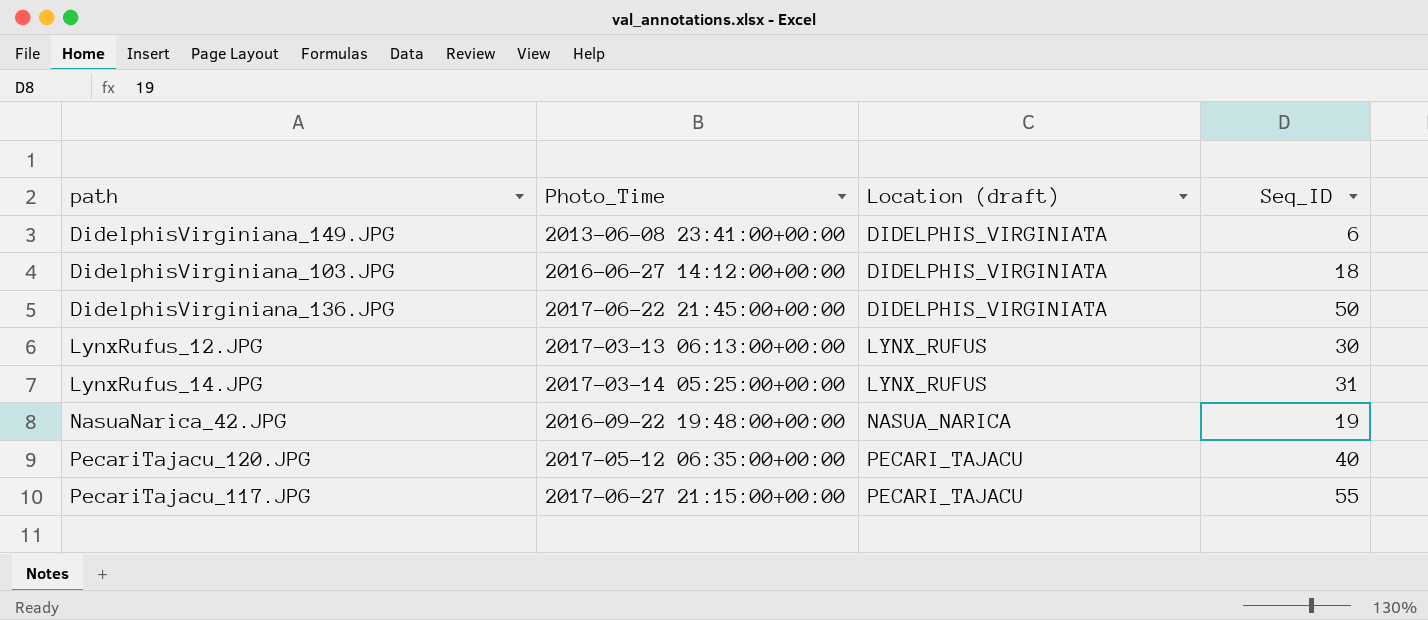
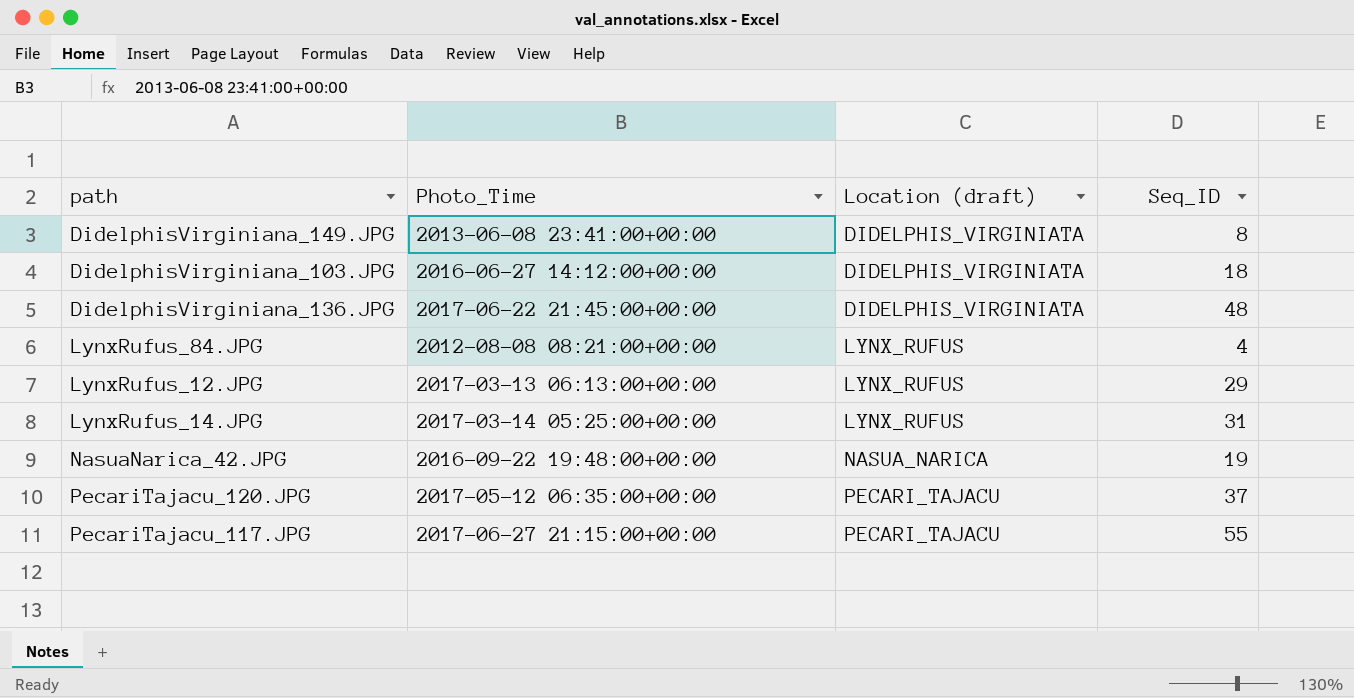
DidelphisVirginiana_149.JPG | Seq_ID: 6 -> 8
DidelphisVirginiana_136.JPG | Seq_ID: 50 -> 48
row LynxRufus_84.JPG: none -> 2012-08-08 08:21:00+00:00 | LYNX_RUFUS | 4
LynxRufus_12.JPG | Seq_ID: 30 -> 29
PecariTajacu_120.JPG | Seq_ID: 40 -> 37

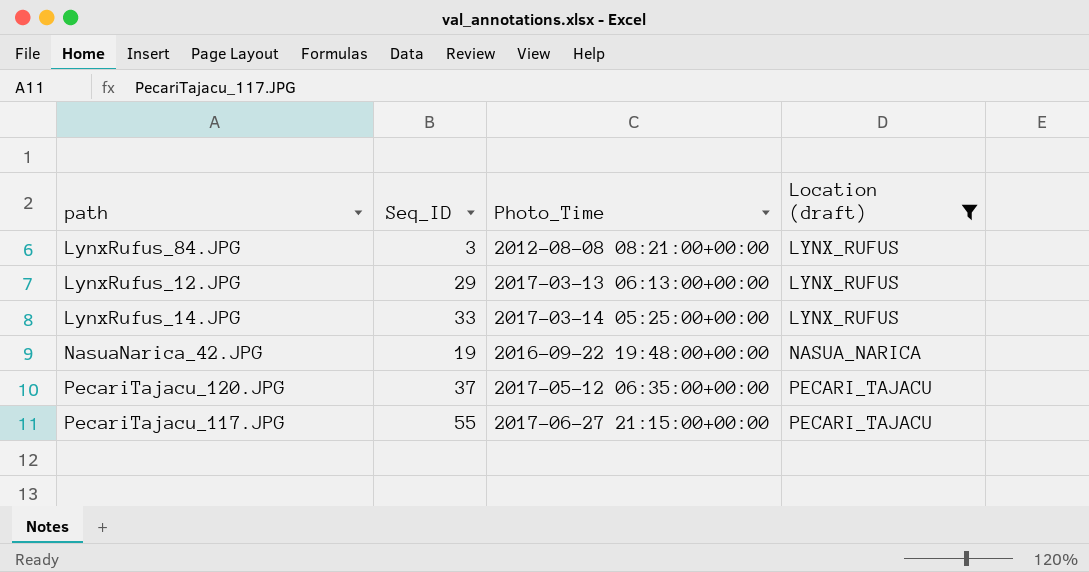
filter: none -> Location (draft) != DIDELPHIS_VIRGINIATA
column Seq_ID | position: 4 -> 2
LynxRufus_84.JPG | Seq_ID: 4 -> 3
LynxRufus_14.JPG | Seq_ID: 31 -> 33

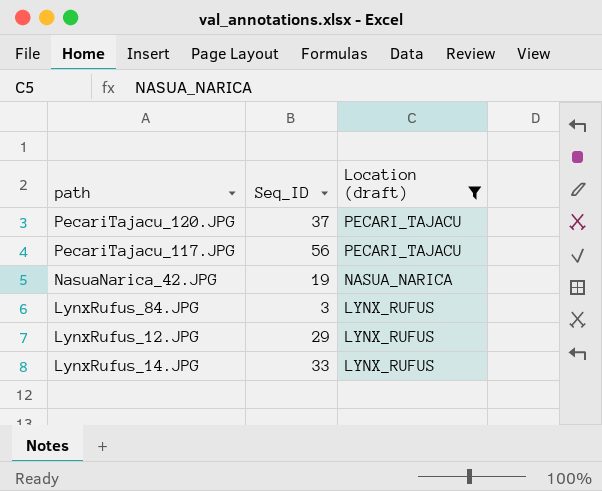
row order: Location (draft) ascending -> Location (draft) descending
column Photo_Time | position: 3 -> none
PecariTajacu_117.JPG | Seq_ID: 55 -> 56

